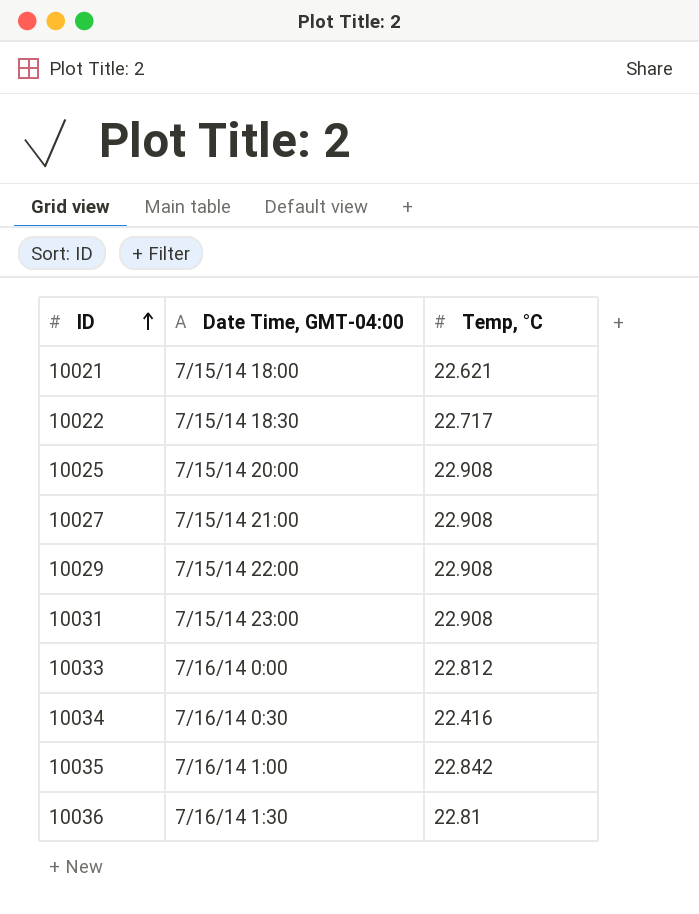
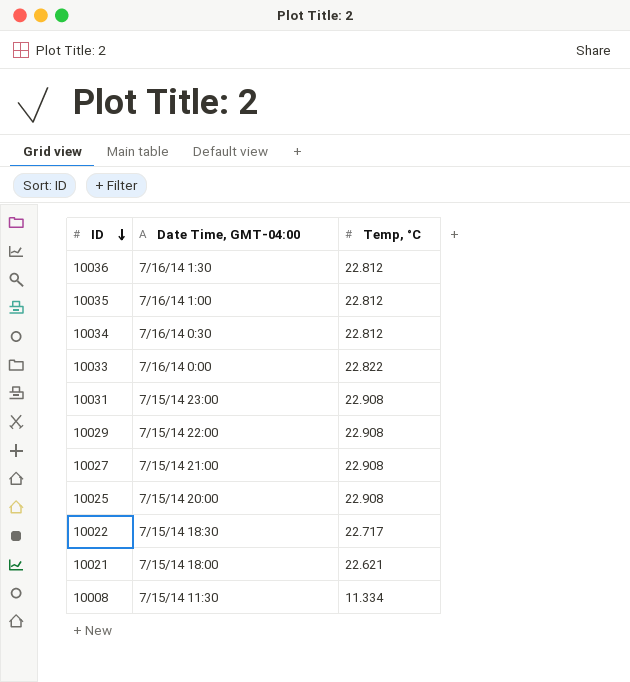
row order: ID ascending -> ID descending
10036 | Temp, °C: 22.81 -> 22.812
10035 | Temp, °C: 22.842 -> 22.812
10034 | Temp, °C: 22.416 -> 22.812
10033 | Temp, °C: 22.812 -> 22.822
row 10008: none -> 7/15/14 11:30 | 11.334

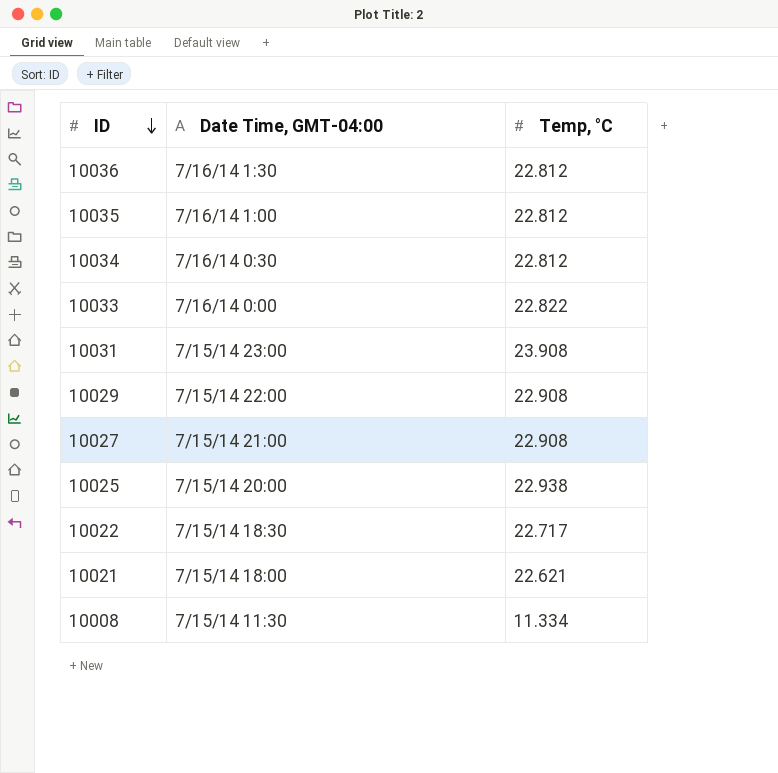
10031 | Temp, °C: 22.908 -> 23.908
10025 | Temp, °C: 22.908 -> 22.938

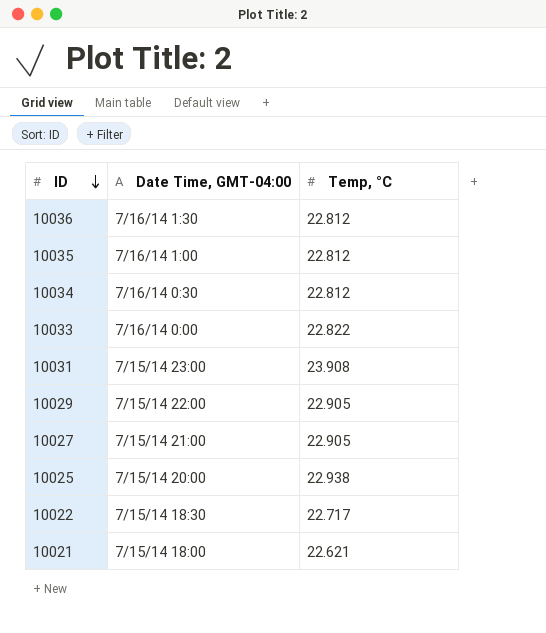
row 10008: 7/15/14 11:30 | 11.334 -> none
10029 | Temp, °C: 22.908 -> 22.905
10027 | Temp, °C: 22.908 -> 22.905

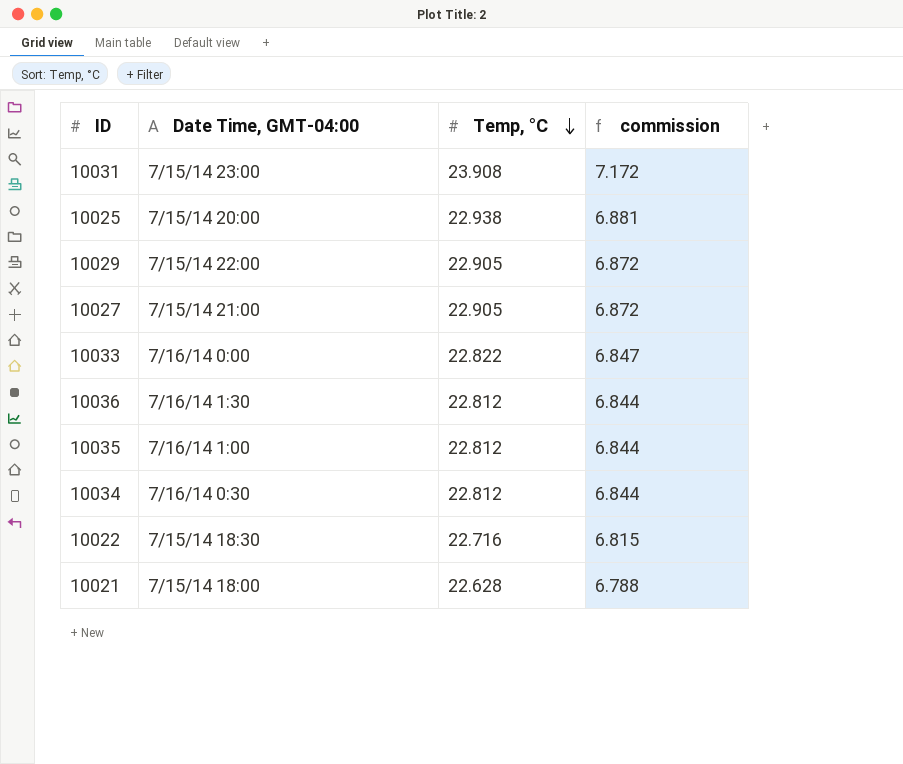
row order: ID descending -> Temp, °C descending
column commission | formula: none -> [Temp, °C] * 0.3
10022 | Temp, °C: 22.717 -> 22.716
10021 | Temp, °C: 22.621 -> 22.628

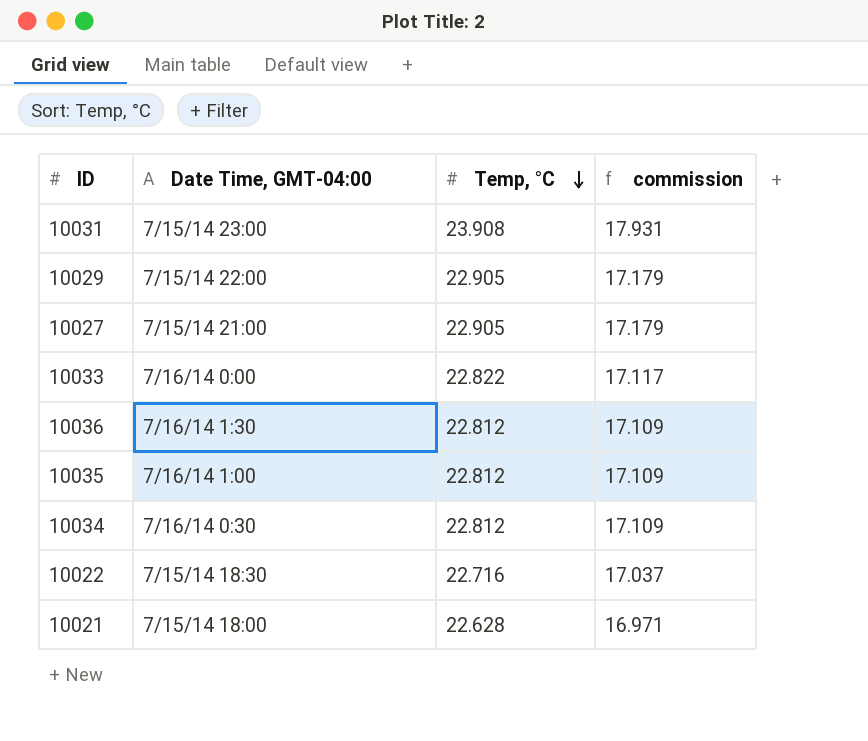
column commission | formula: [Temp, °C] * 0.3 -> [Temp, °C] * 0.75
row 10025: 7/15/14 20:00 | 22.938 | 6.881 -> none

